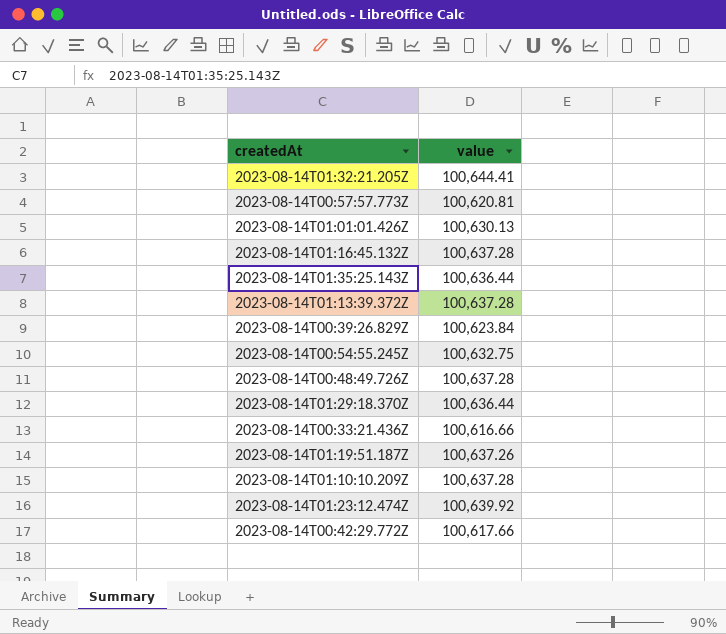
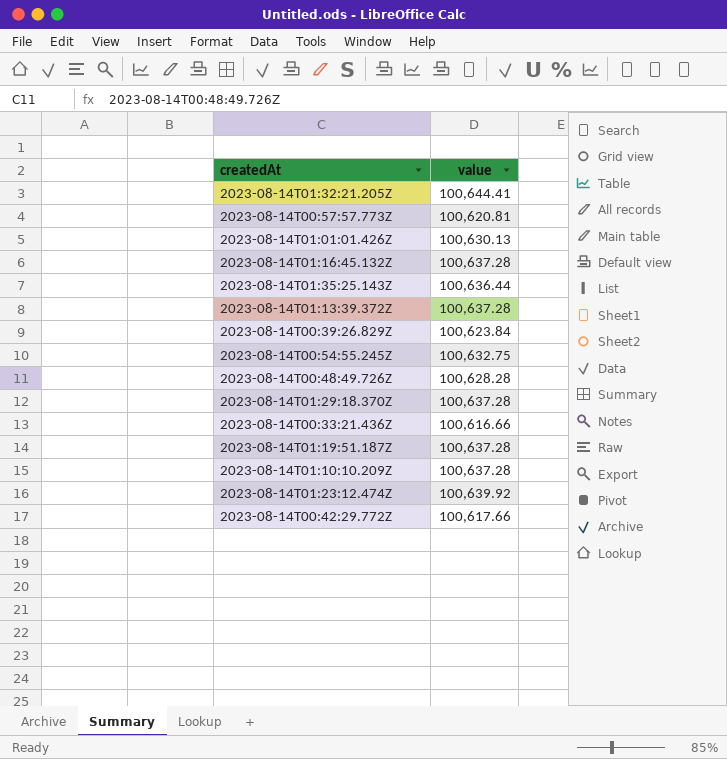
2023-08-14T00:48:49.726Z | value: 100,637.28 -> 100,628.28
2023-08-14T01:29:18.370Z | value: 100,636.44 -> 100,637.28
2023-08-14T01:19:51.187Z | value: 100,637.26 -> 100,637.28

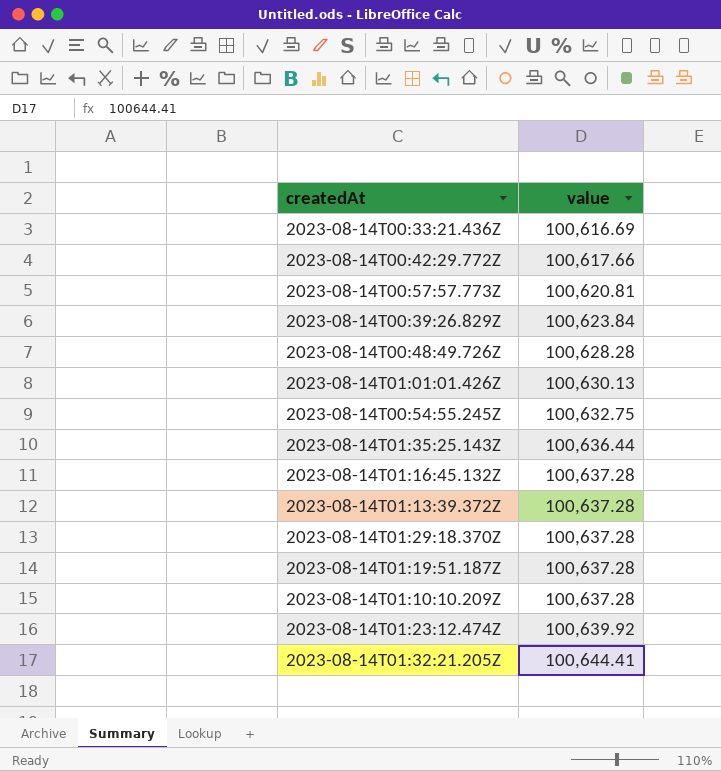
row order: none -> value ascending
2023-08-14T00:33:21.436Z | value: 100,616.66 -> 100,616.69

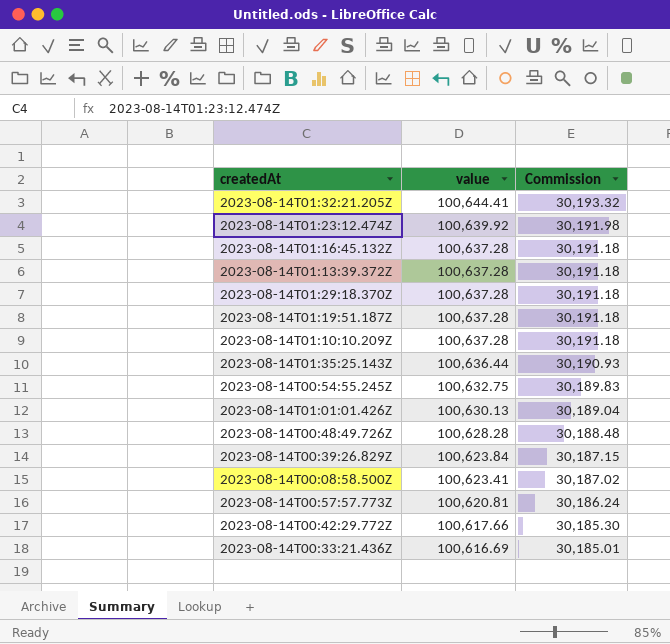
row order: value ascending -> value descending
column Commission | formula: none -> [value] * 0.3
row 2023-08-14T00:08:58.500Z: none -> 100,623.41 | 30,187.02

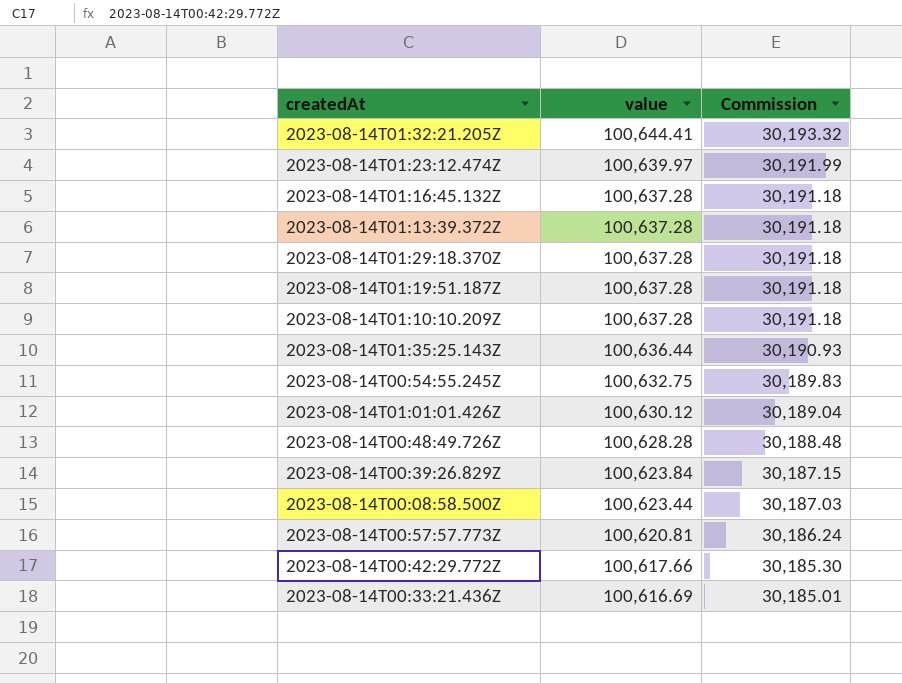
2023-08-14T01:23:12.474Z | value: 100,639.92 -> 100,639.97
2023-08-14T01:23:12.474Z | Commission: 30,191.98 -> 30,191.99
2023-08-14T01:01:01.426Z | value: 100,630.13 -> 100,630.12
2023-08-14T00:08:58.500Z | value: 100,623.41 -> 100,623.44
2023-08-14T00:08:58.500Z | Commission: 30,187.02 -> 30,187.03

